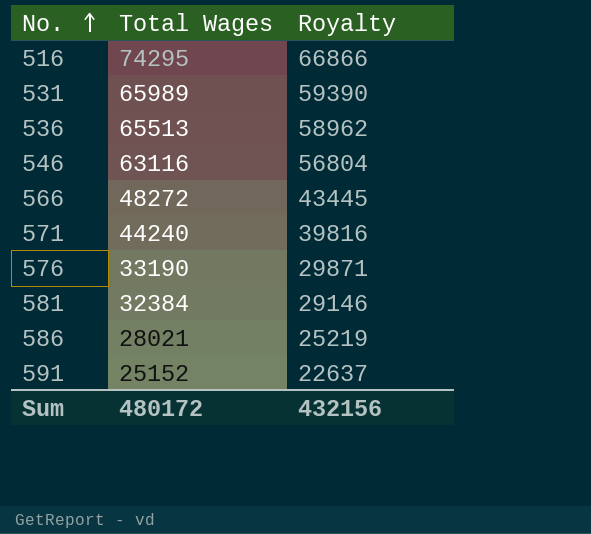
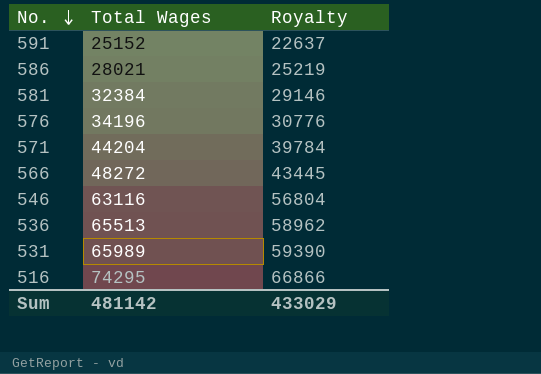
row order: No. ascending -> No. descending
576 | Total Wages: 33190 -> 34196
576 | Royalty: 29871 -> 30776
571 | Total Wages: 44240 -> 44204
571 | Royalty: 39816 -> 39784
Sum | Total Wages: 480172 -> 481142
Sum | Royalty: 432156 -> 433029

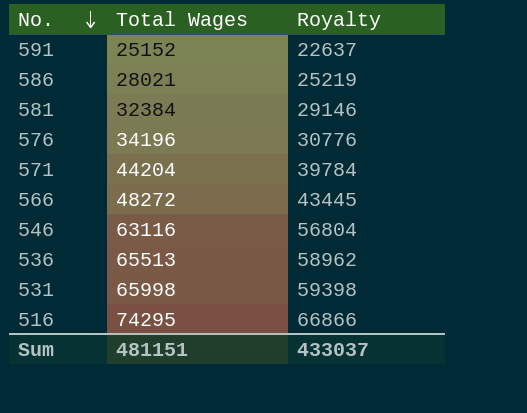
531 | Total Wages: 65989 -> 65998
531 | Royalty: 59390 -> 59398
Sum | Total Wages: 481142 -> 481151
Sum | Royalty: 433029 -> 433037

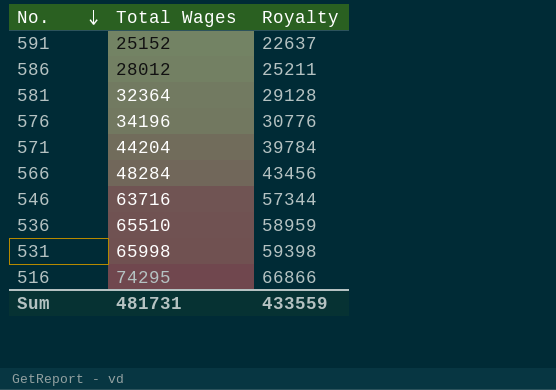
586 | Total Wages: 28021 -> 28012
586 | Royalty: 25219 -> 25211
581 | Total Wages: 32384 -> 32364
581 | Royalty: 29146 -> 29128
566 | Total Wages: 48272 -> 48284
566 | Royalty: 43445 -> 43456
546 | Total Wages: 63116 -> 63716
546 | Royalty: 56804 -> 57344
536 | Total Wages: 65513 -> 65510
536 | Royalty: 58962 -> 58959
Sum | Total Wages: 481151 -> 481731
Sum | Royalty: 433037 -> 433559

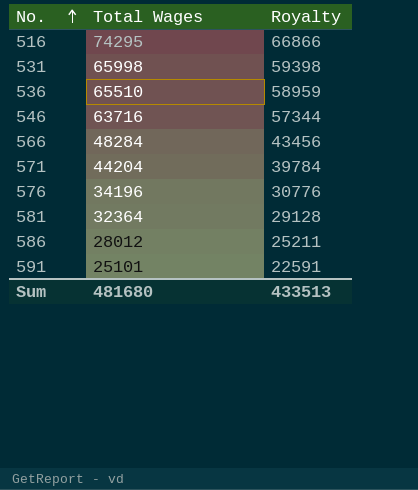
row order: No. descending -> No. ascending
591 | Total Wages: 25152 -> 25101
591 | Royalty: 22637 -> 22591
Sum | Total Wages: 481731 -> 481680
Sum | Royalty: 433559 -> 433513

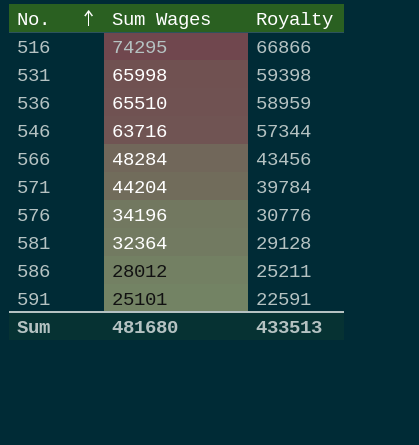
column name: Total Wages -> Sum Wages

